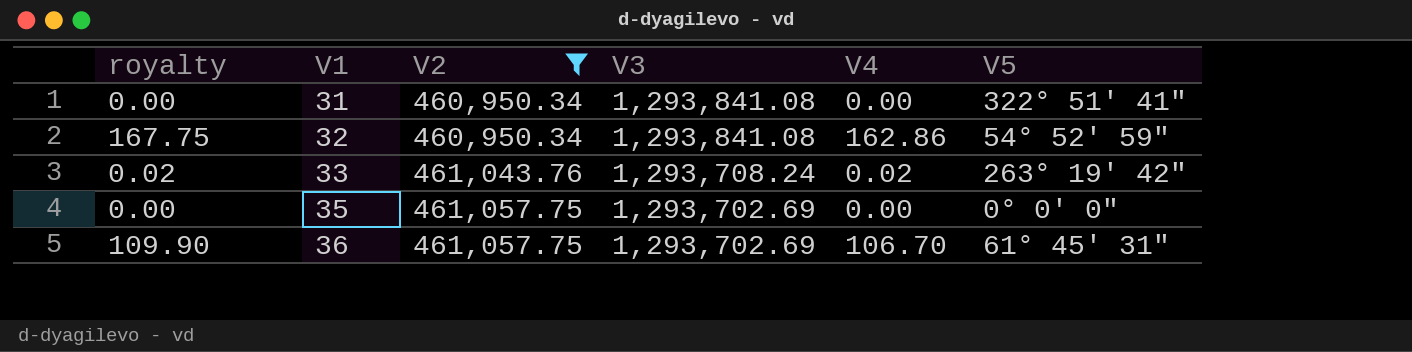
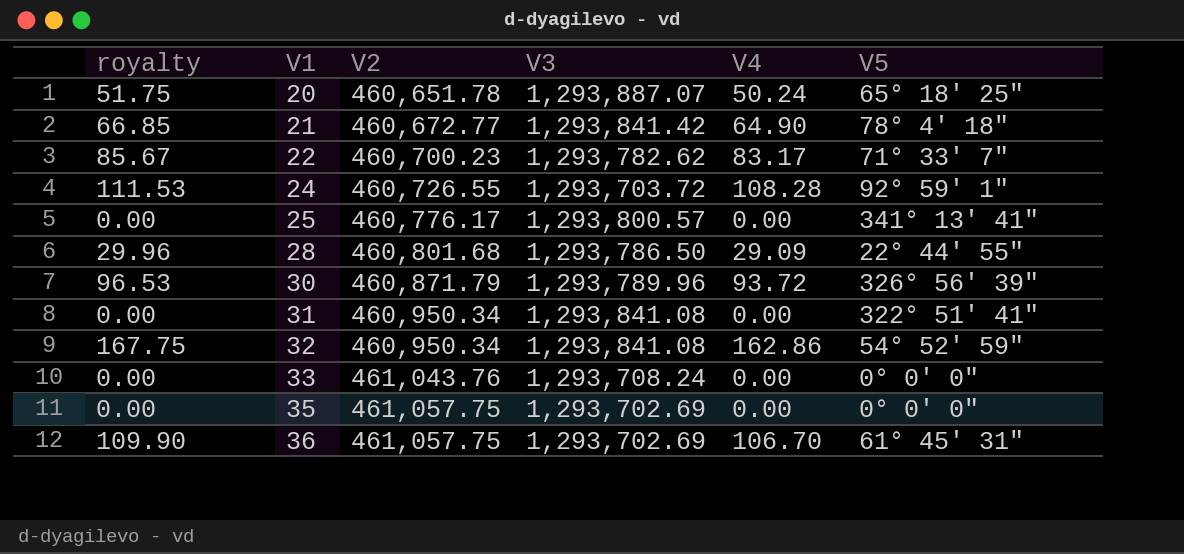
filter: V2 >= 460,950.34 -> none
33 | royalty: 0.02 -> 0.00
33 | V4: 0.02 -> 0.00
33 | V5: 263° 19' 42" -> 0° 0' 0"

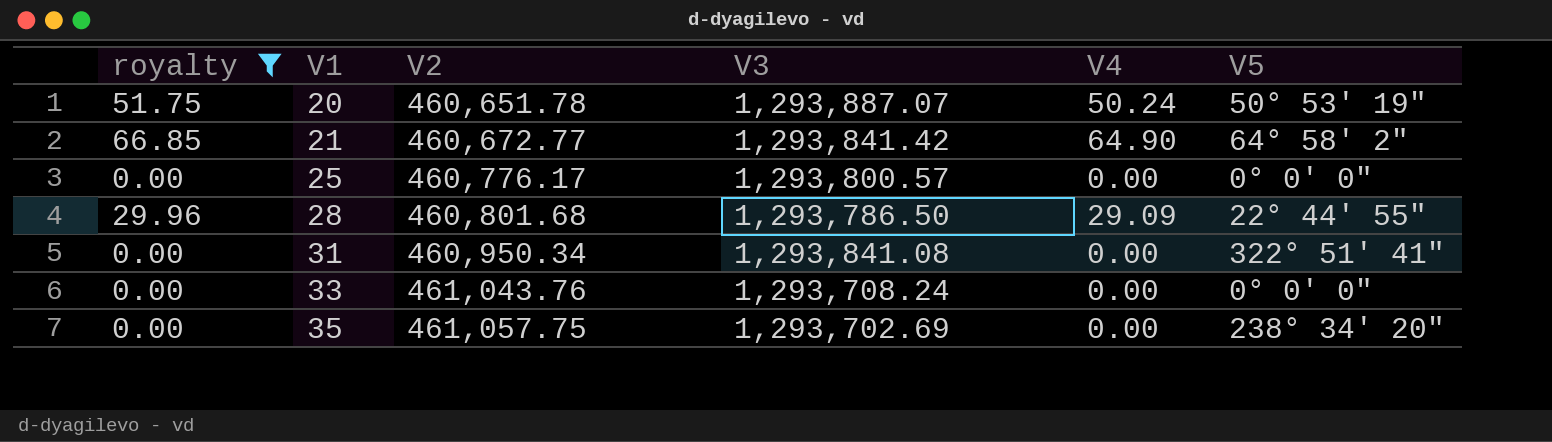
filter: none -> royalty <= 66.85
20 | V5: 65° 18' 25" -> 50° 53' 19"
21 | V5: 78° 4' 18" -> 64° 58' 2"
25 | V5: 341° 13' 41" -> 0° 0' 0"
35 | V5: 0° 0' 0" -> 238° 34' 20"

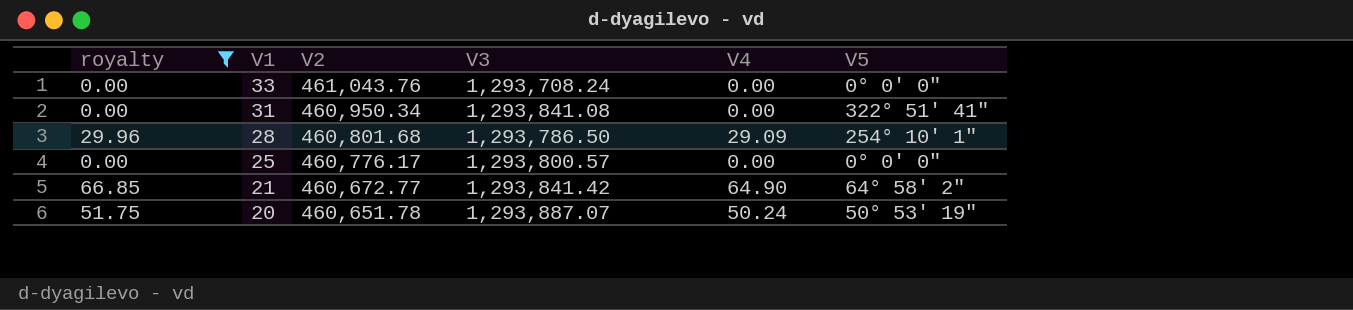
row order: V1 ascending -> V1 descending
row 35: 0.00 | 461,057.75 | 1,293,702.69 | 0.00 | 238° 34' 20" -> none
28 | V5: 22° 44' 55" -> 254° 10' 1"

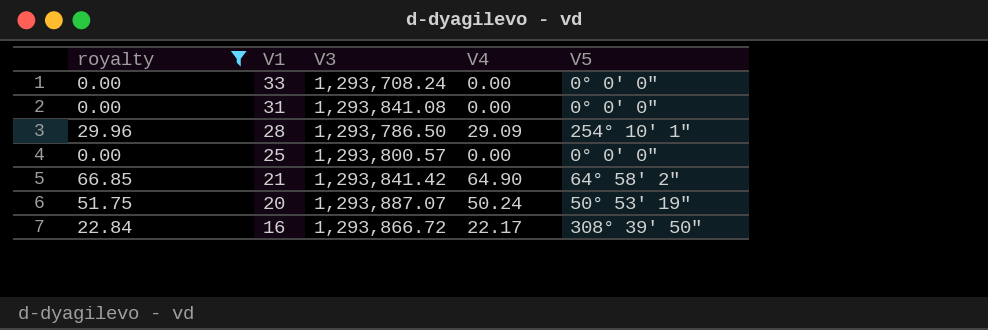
column V2 | position: 3 -> none
31 | V5: 322° 51' 41" -> 0° 0' 0"
row 16: none -> 22.84 | 1,293,866.72 | 22.17 | 308° 39' 50"

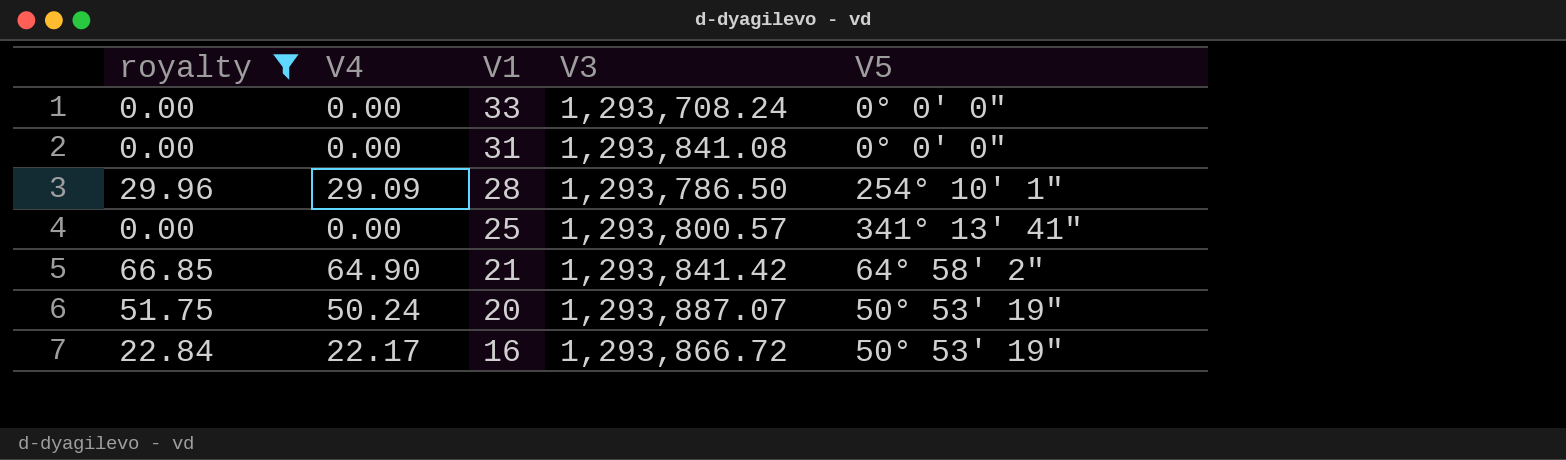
column V4 | position: 4 -> 2
25 | V5: 0° 0' 0" -> 341° 13' 41"
16 | V5: 308° 39' 50" -> 50° 53' 19"

